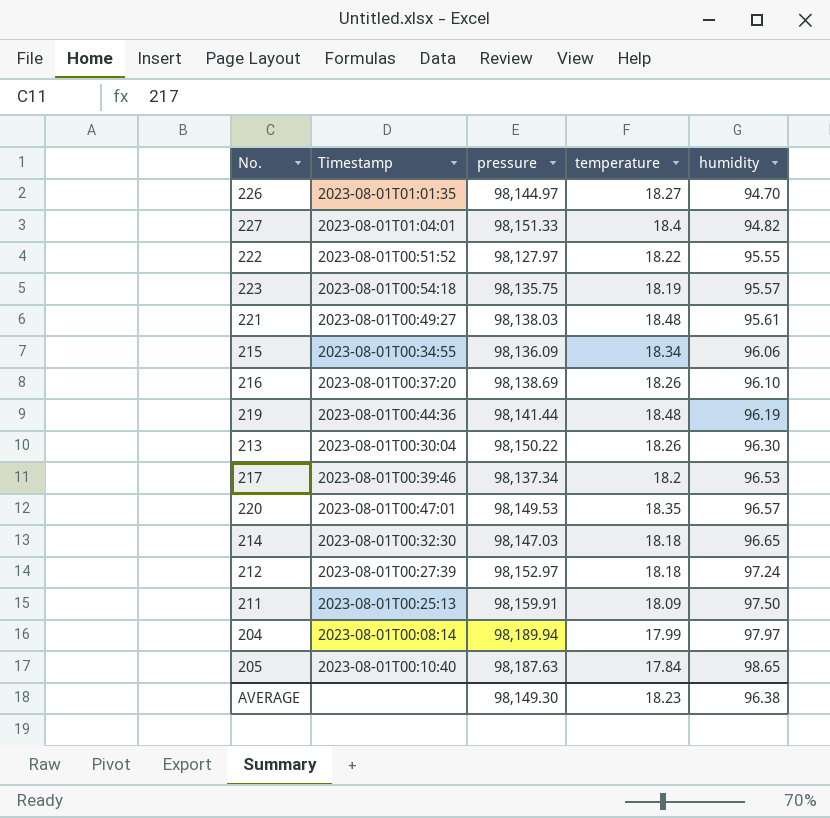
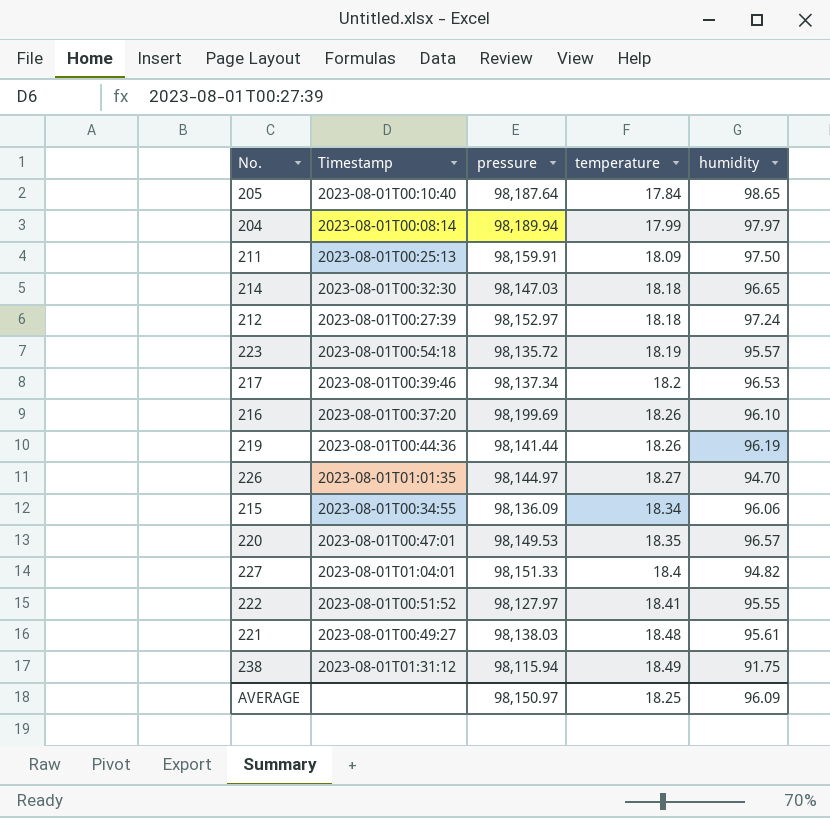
row order: humidity ascending -> temperature ascending
row 213: 2023-08-01T00:30:04 | 98,150.22 | 18.26 | 96.30 -> none
205 | pressure: 98,187.63 -> 98,187.64
223 | pressure: 98,135.75 -> 98,135.72
216 | pressure: 98,138.69 -> 98,199.69
219 | temperature: 18.48 -> 18.26
222 | temperature: 18.22 -> 18.41
row 238: none -> 2023-08-01T01:31:12 | 98,115.94 | 18.49 | 91.75
AVERAGE | pressure: 98,149.30 -> 98,150.97
AVERAGE | temperature: 18.23 -> 18.25
AVERAGE | humidity: 96.38 -> 96.09

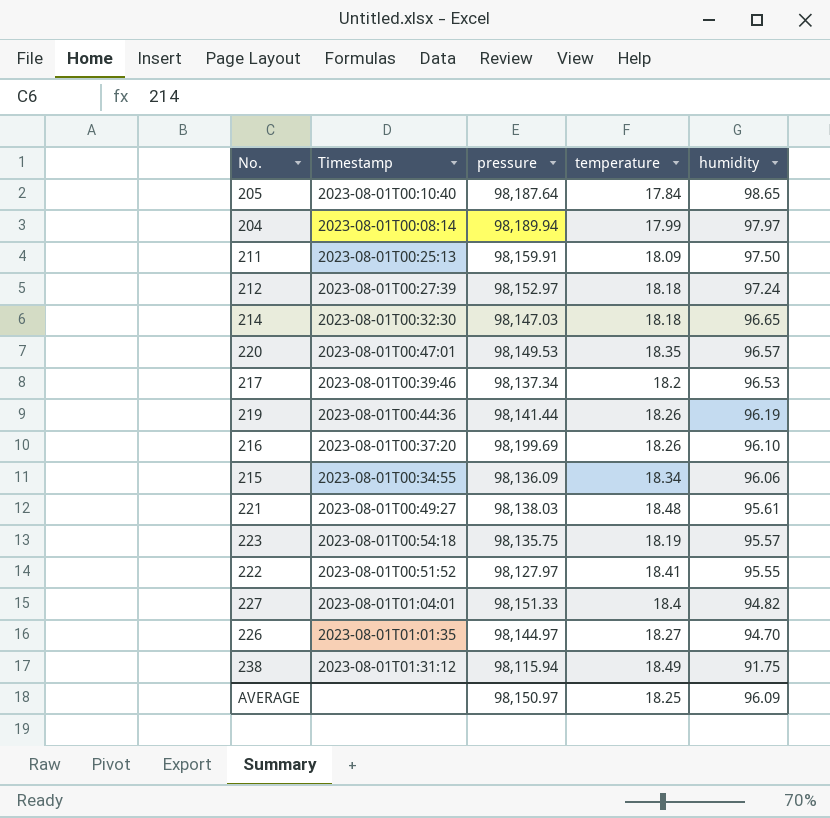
row order: temperature ascending -> humidity descending
223 | pressure: 98,135.72 -> 98,135.75

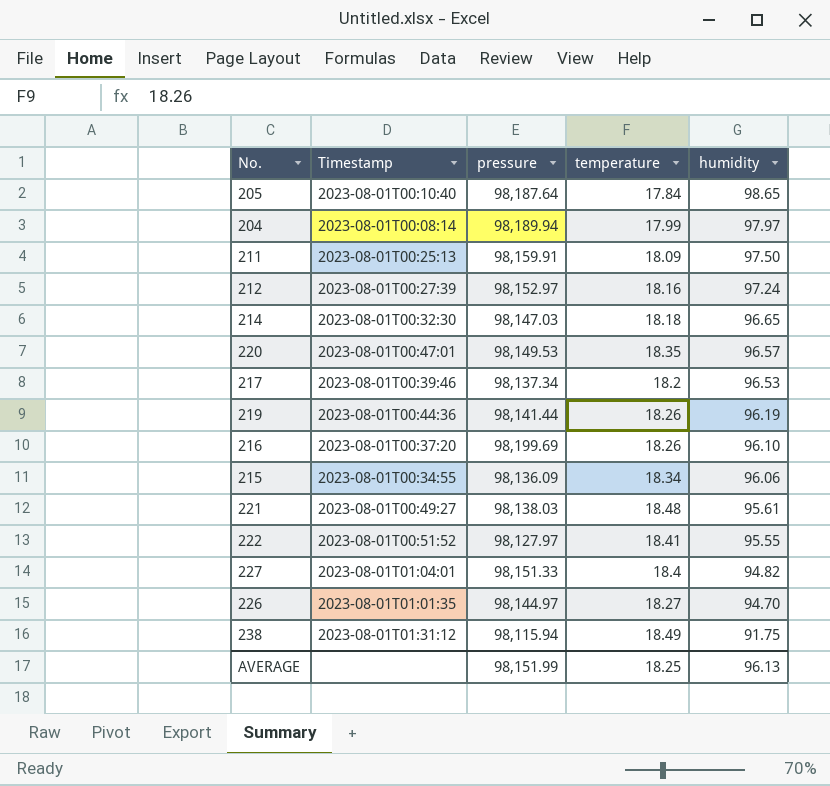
row 223: 2023-08-01T00:54:18 | 98,135.75 | 18.19 | 95.57 -> none
212 | temperature: 18.18 -> 18.16
AVERAGE | pressure: 98,150.97 -> 98,151.99
AVERAGE | humidity: 96.09 -> 96.13

